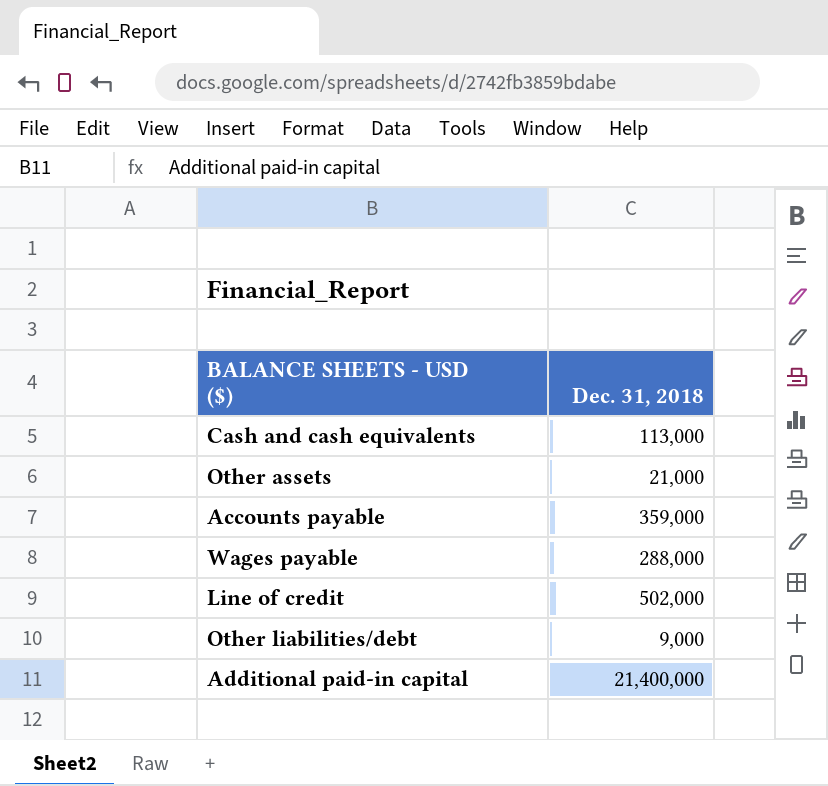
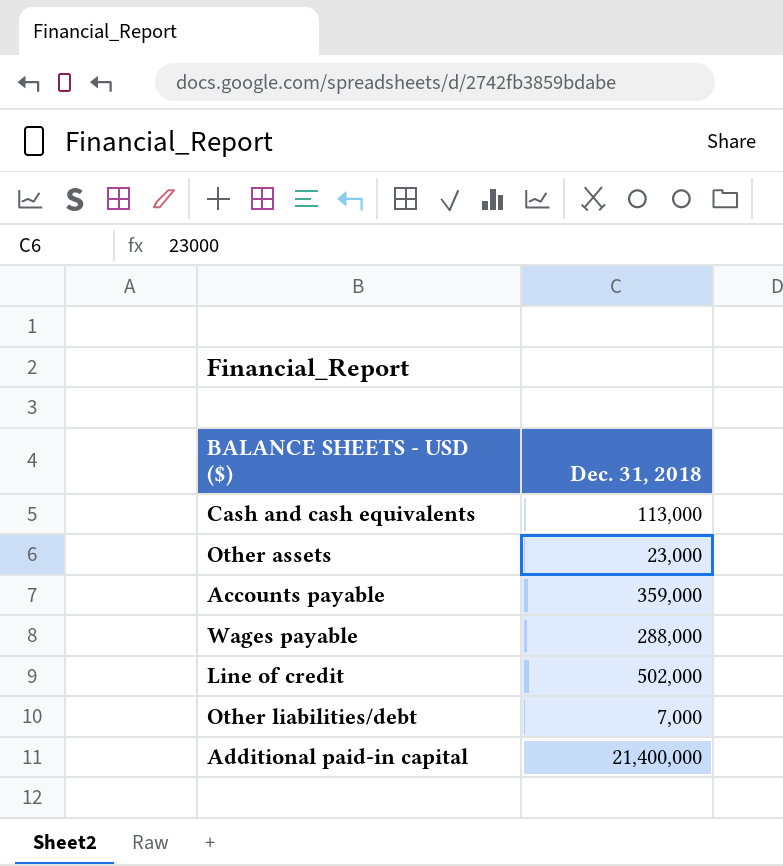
Other assets | Dec. 31, 2018: 21,000 -> 23,000
Other liabilities/debt | Dec. 31, 2018: 9,000 -> 7,000

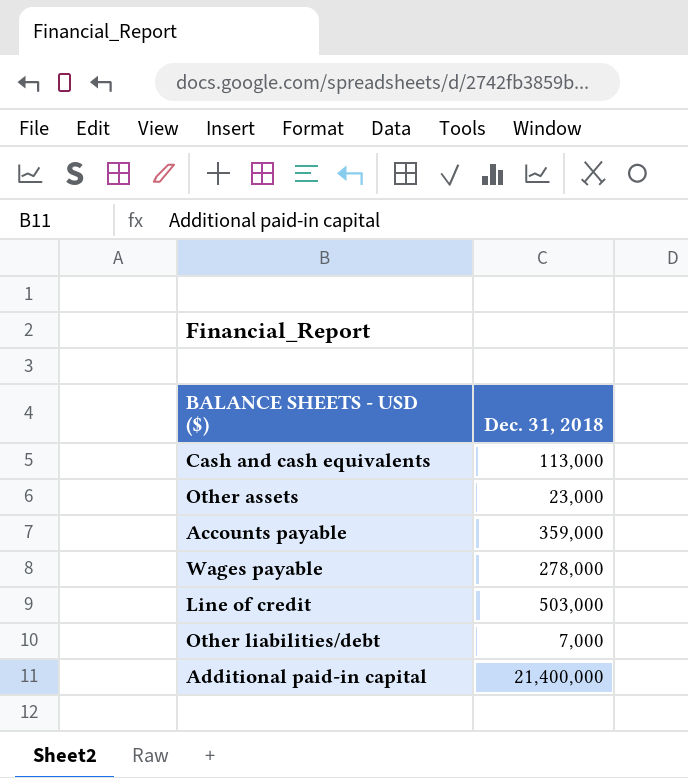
Wages payable | Dec. 31, 2018: 288,000 -> 278,000
Line of credit | Dec. 31, 2018: 502,000 -> 503,000

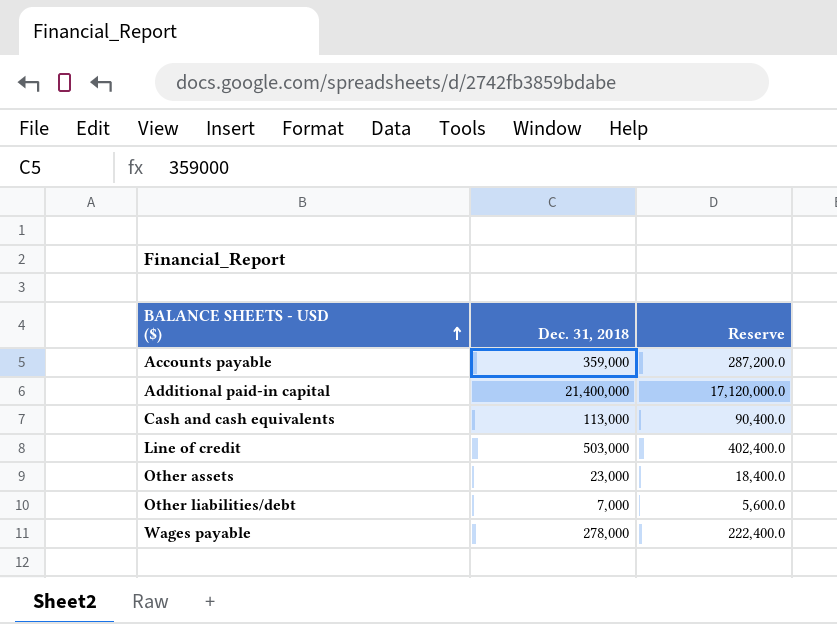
row order: none -> BALANCE SHEETS - USD ($) ascending
column Reserve | formula: none -> [Dec. 31, 2018] * 0.8

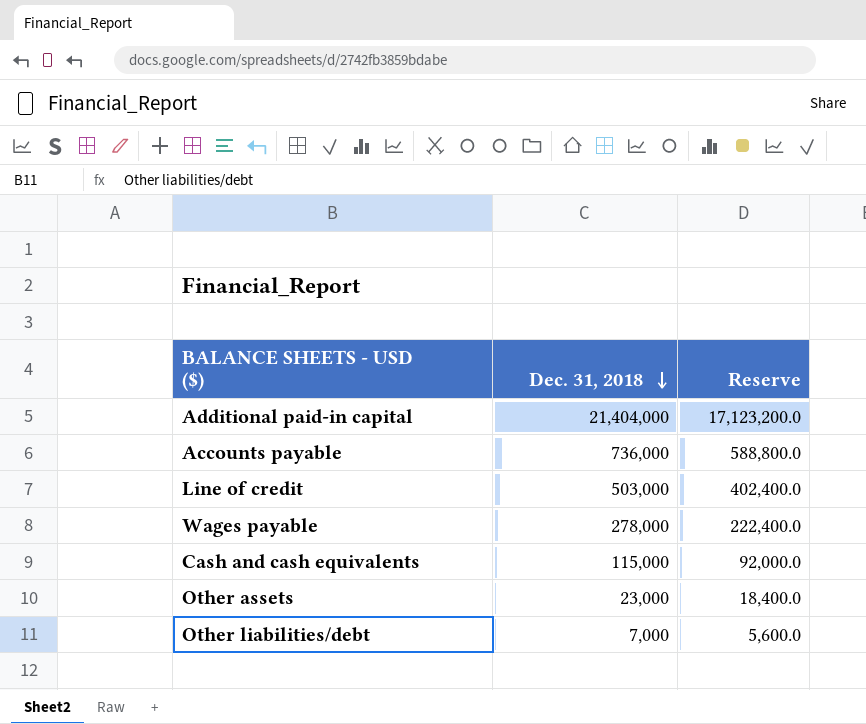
row order: BALANCE SHEETS - USD ($) ascending -> Dec. 31, 2018 descending
Additional paid-in capital | Dec. 31, 2018: 21,400,000 -> 21,404,000
Additional paid-in capital | Reserve: 17,120,000.0 -> 17,123,200.0
Accounts payable | Dec. 31, 2018: 359,000 -> 736,000
Accounts payable | Reserve: 287,200.0 -> 588,800.0
Cash and cash equivalents | Dec. 31, 2018: 113,000 -> 115,000
Cash and cash equivalents | Reserve: 90,400.0 -> 92,000.0

